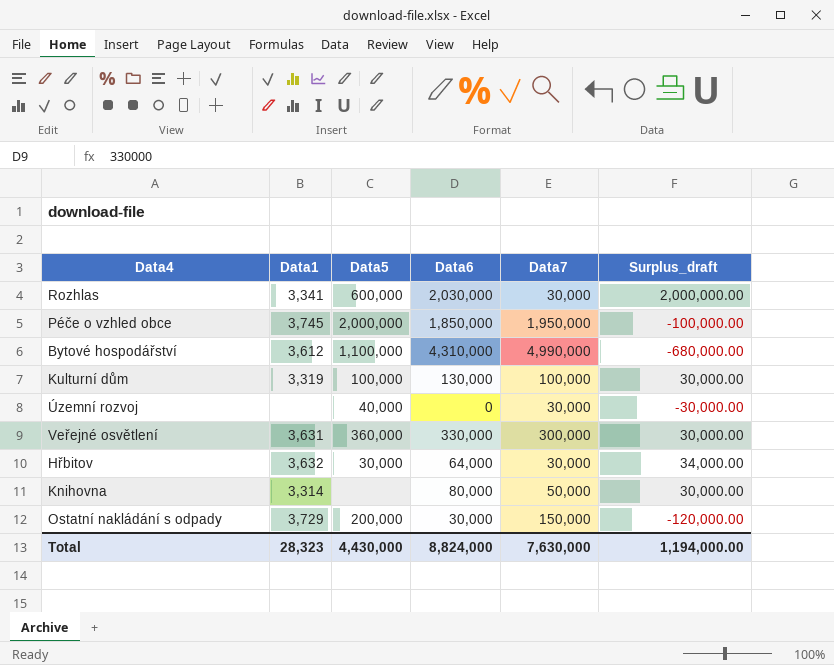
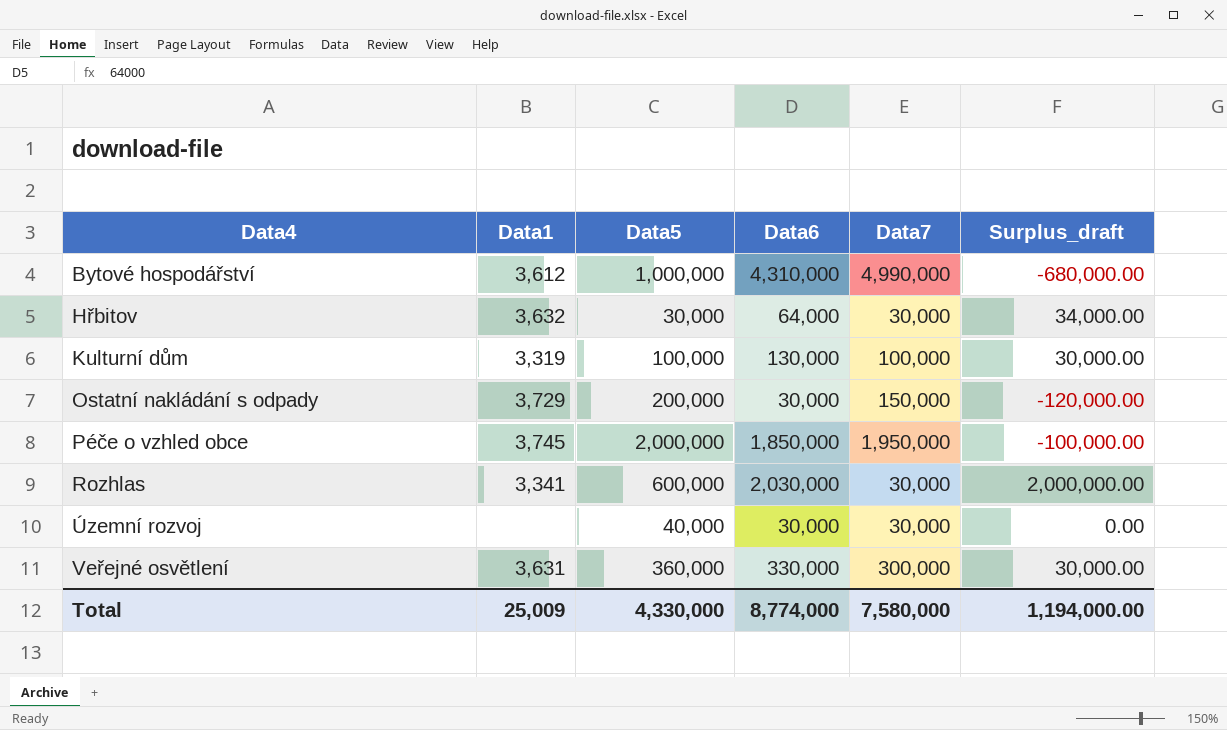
row order: none -> Data4 ascending
row Knihovna: 3,314 | none | 80,000 | 50,000 | 30,000.00 -> none
Bytové hospodářství | Data5: 1,100,000 -> 1,000,000
Územní rozvoj | Data6: 0 -> 30,000
Územní rozvoj | Surplus_draft: -30,000.00 -> 0.00
Total | Data1: 28,323 -> 25,009
Total | Data5: 4,430,000 -> 4,330,000
Total | Data6: 8,824,000 -> 8,774,000
Total | Data7: 7,630,000 -> 7,580,000

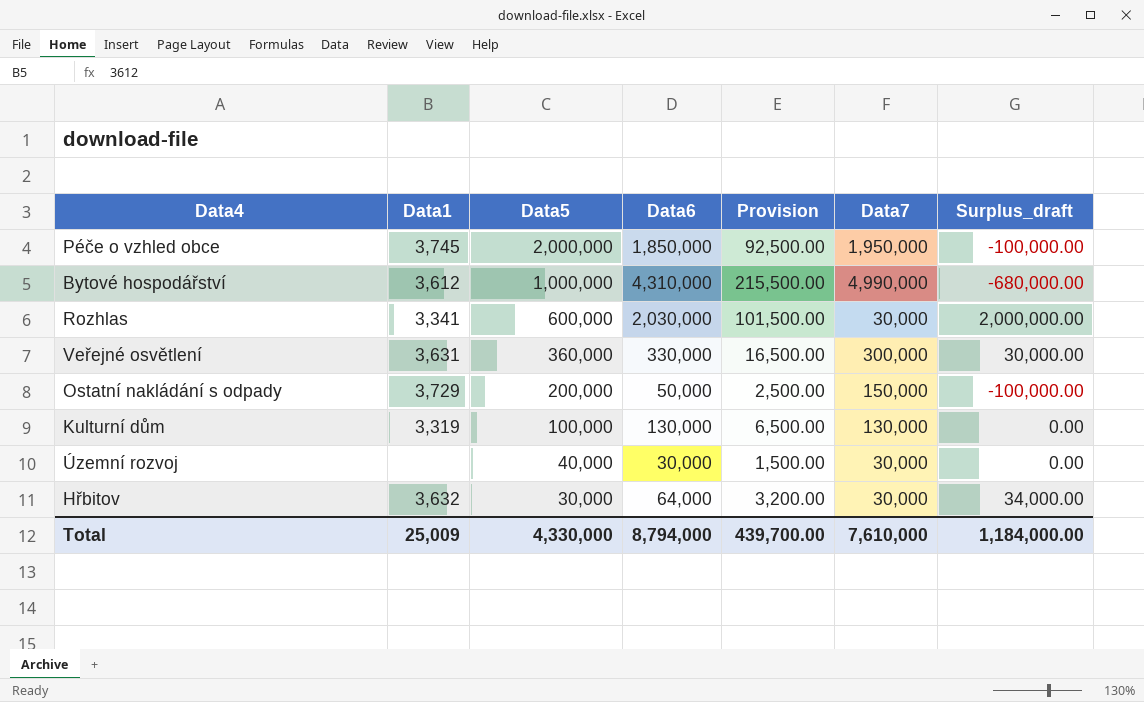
row order: Data4 ascending -> Data5 descending
column Provision | formula: none -> [Data6] * 0.05
Ostatní nakládání s odpady | Data6: 30,000 -> 50,000
Ostatní nakládání s odpady | Surplus_draft: -120,000.00 -> -100,000.00
Kulturní dům | Data7: 100,000 -> 130,000
Kulturní dům | Surplus_draft: 30,000.00 -> 0.00
Total | Data6: 8,774,000 -> 8,794,000
Total | Data7: 7,580,000 -> 7,610,000
Total | Surplus_draft: 1,194,000.00 -> 1,184,000.00

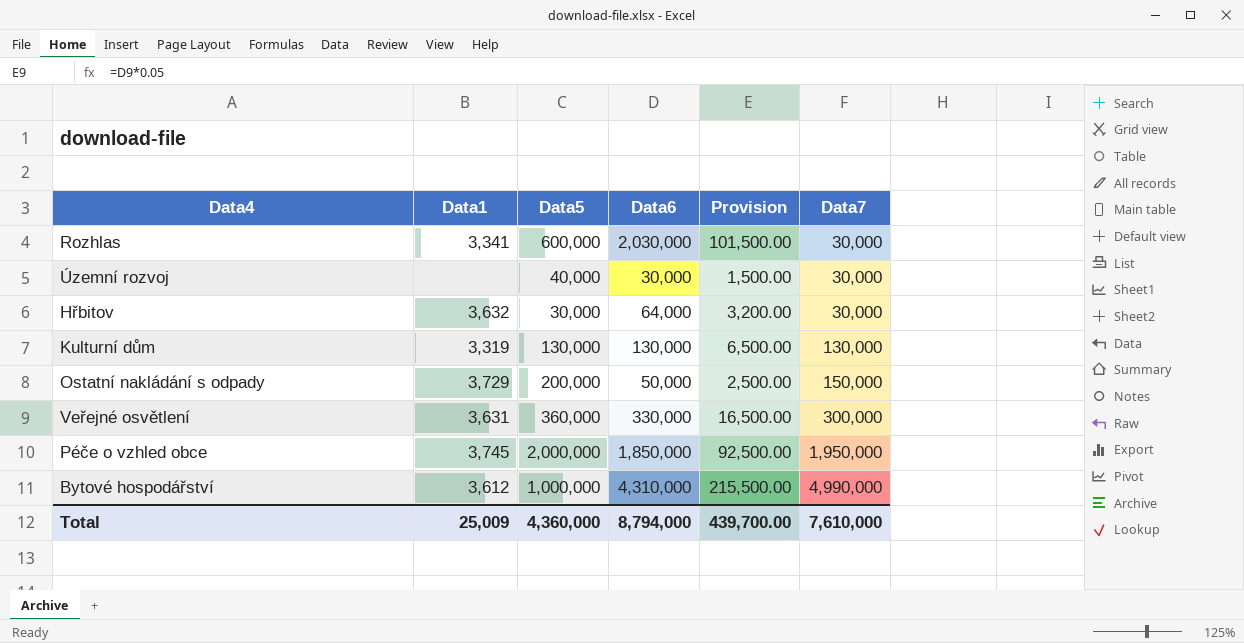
row order: Data5 descending -> Data7 ascending
column Surplus_draft | formula: [Data6] - [Data7] -> none
Kulturní dům | Data5: 100,000 -> 130,000
Total | Data5: 4,330,000 -> 4,360,000

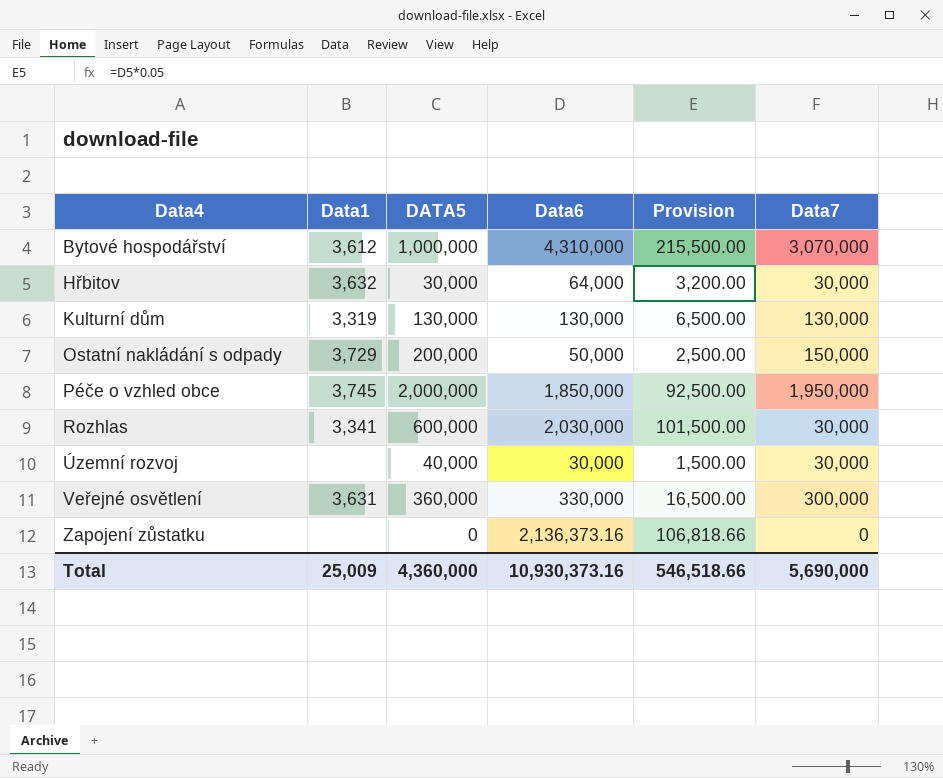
row order: Data7 ascending -> Data4 ascending
column name: Data5 -> DATA5
Bytové hospodářství | Data7: 4,990,000 -> 3,070,000
row Zapojení zůstatku: none -> none | 0 | 2,136,373.16 | 106,818.66 | 0
Total | Data6: 8,794,000 -> 10,930,373.16
Total | Provision: 439,700.00 -> 546,518.66
Total | Data7: 7,610,000 -> 5,690,000

